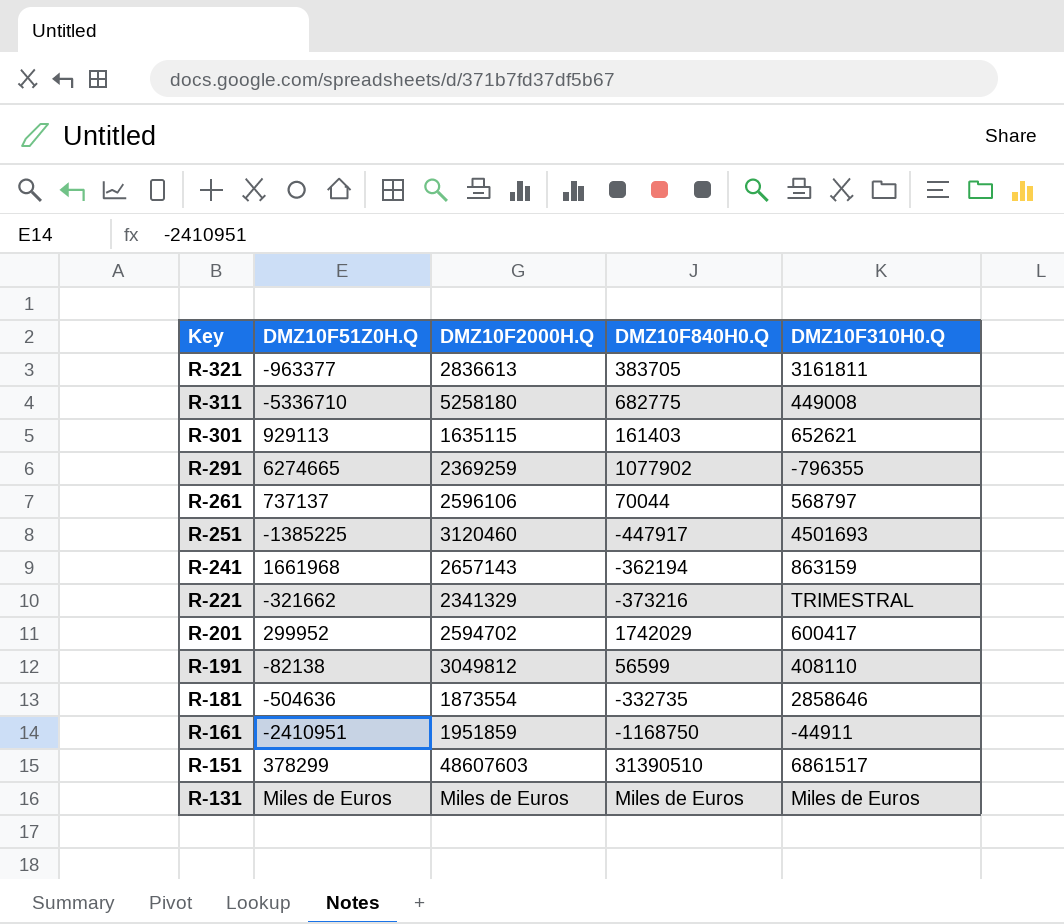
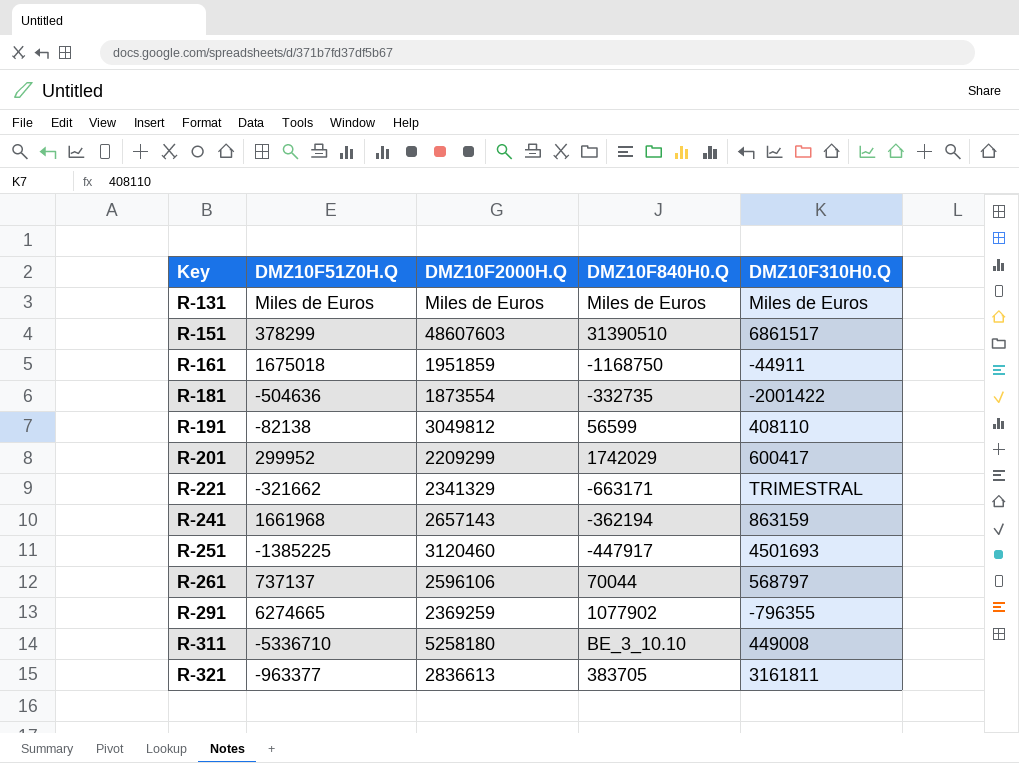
row order: Key descending -> Key ascending
row R-301: 929113 | 1635115 | 161403 | 652621 -> none
R-161 | DMZ10F51Z0H.Q: -2410951 -> 1675018
R-181 | DMZ10F310H0.Q: 2858646 -> -2001422
R-201 | DMZ10F2000H.Q: 2594702 -> 2209299
R-221 | DMZ10F840H0.Q: -373216 -> -663171
R-311 | DMZ10F840H0.Q: 682775 -> BE_3_10.10

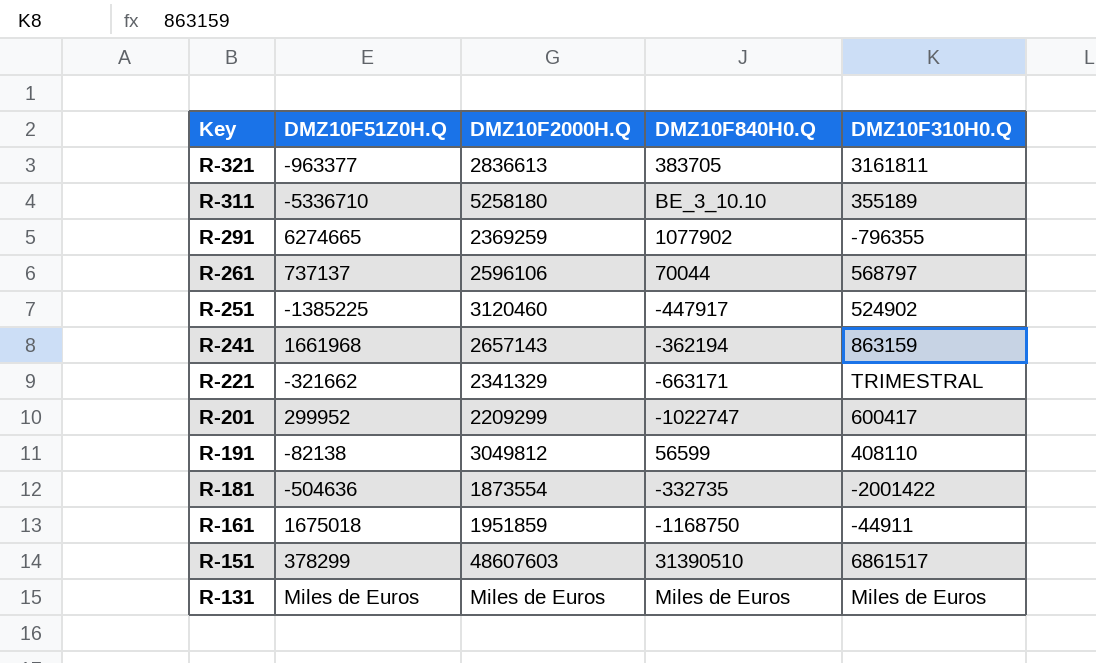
row order: Key ascending -> Key descending
R-311 | DMZ10F310H0.Q: 449008 -> 355189
R-251 | DMZ10F310H0.Q: 4501693 -> 524902
R-201 | DMZ10F840H0.Q: 1742029 -> -1022747

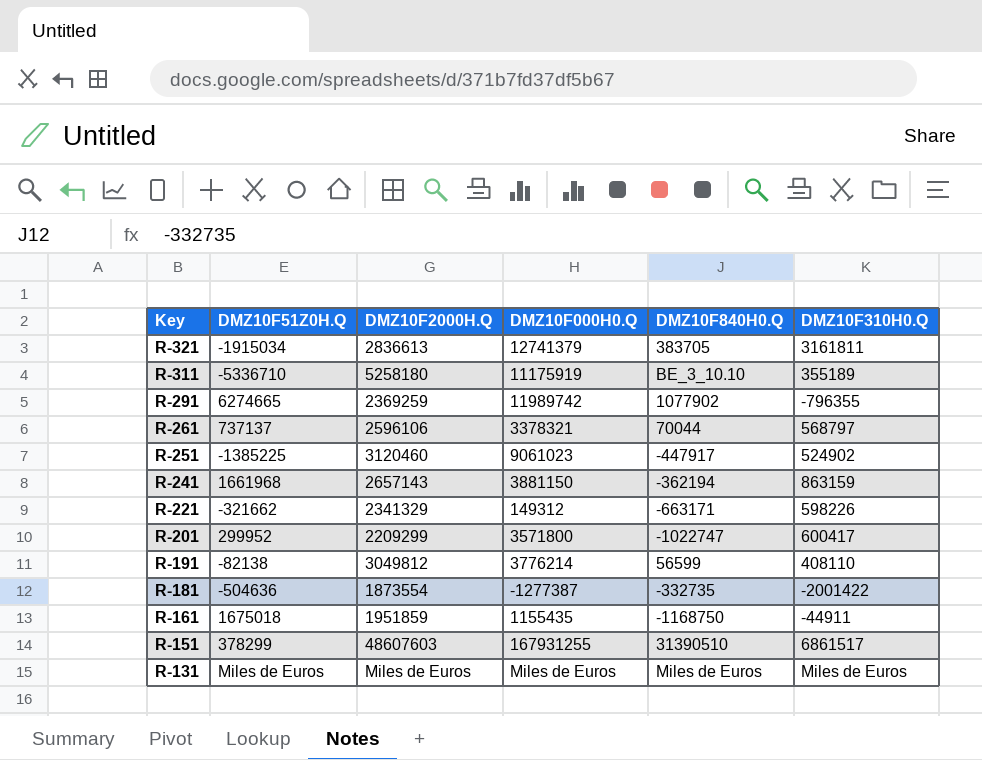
column DMZ10F000H0.Q | position: none -> 4
R-321 | DMZ10F51Z0H.Q: -963377 -> -1915034
R-221 | DMZ10F310H0.Q: TRIMESTRAL -> 598226

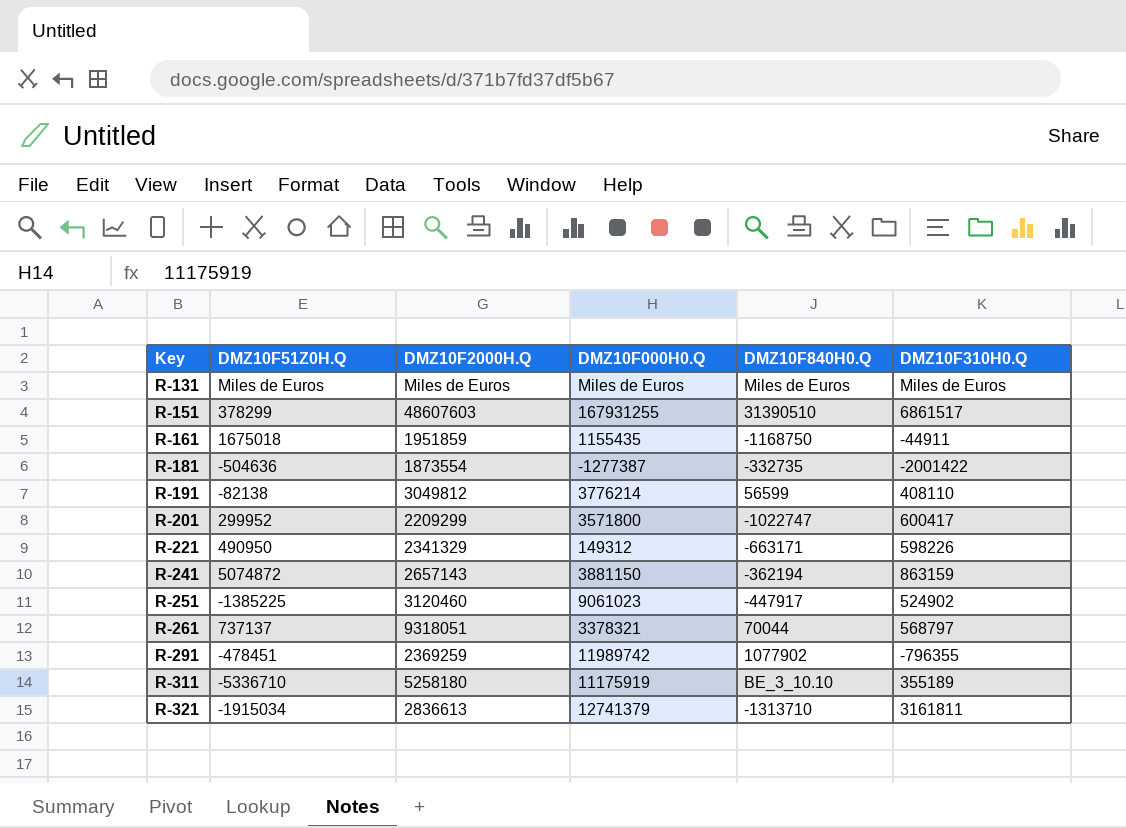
row order: Key descending -> Key ascending
R-221 | DMZ10F51Z0H.Q: -321662 -> 490950
R-241 | DMZ10F51Z0H.Q: 1661968 -> 5074872
R-261 | DMZ10F2000H.Q: 2596106 -> 9318051
R-291 | DMZ10F51Z0H.Q: 6274665 -> -478451
R-321 | DMZ10F840H0.Q: 383705 -> -1313710

